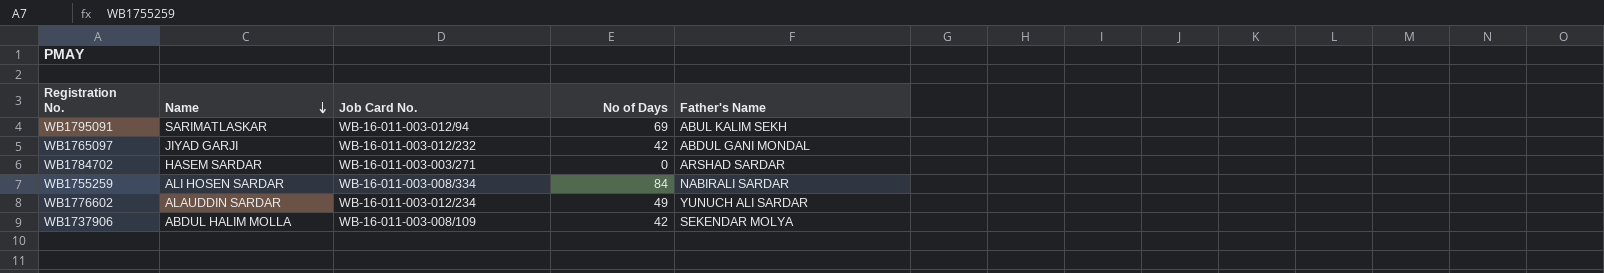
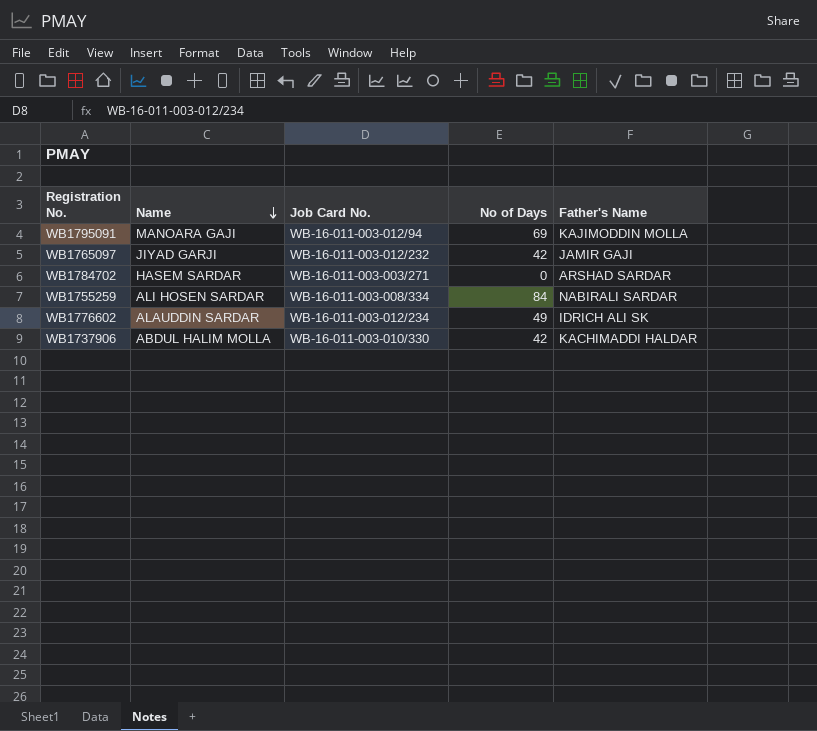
WB1795091 | Name: SARIMATLASKAR -> MANOARA GAJI
WB1795091 | Father's Name: ABUL KALIM SEKH -> KAJIMODDIN MOLLA
WB1765097 | Father's Name: ABDUL GANI MONDAL -> JAMIR GAJI
WB1776602 | Father's Name: YUNUCH ALI SARDAR -> IDRICH ALI SK
WB1737906 | Job Card No.: WB-16-011-003-008/109 -> WB-16-011-003-010/330
WB1737906 | Father's Name: SEKENDAR MOLYA -> KACHIMADDI HALDAR

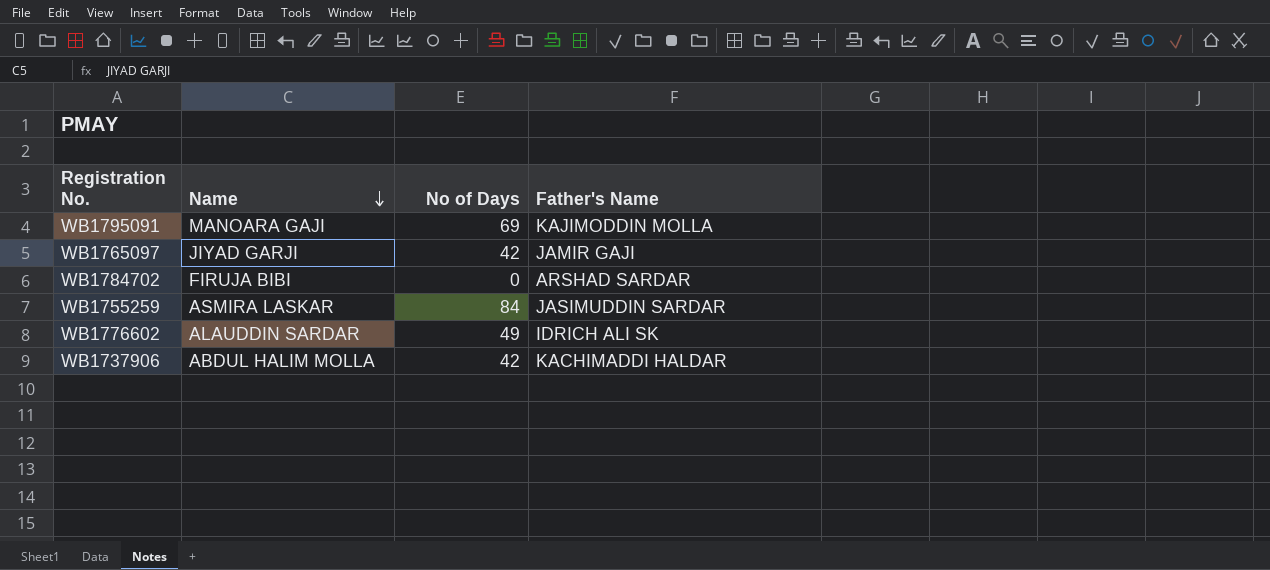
column Job Card No. | position: 3 -> none
WB1784702 | Name: HASEM SARDAR -> FIRUJA BIBI
WB1755259 | Name: ALI HOSEN SARDAR -> ASMIRA LASKAR
WB1755259 | Father's Name: NABIRALI SARDAR -> JASIMUDDIN SARDAR

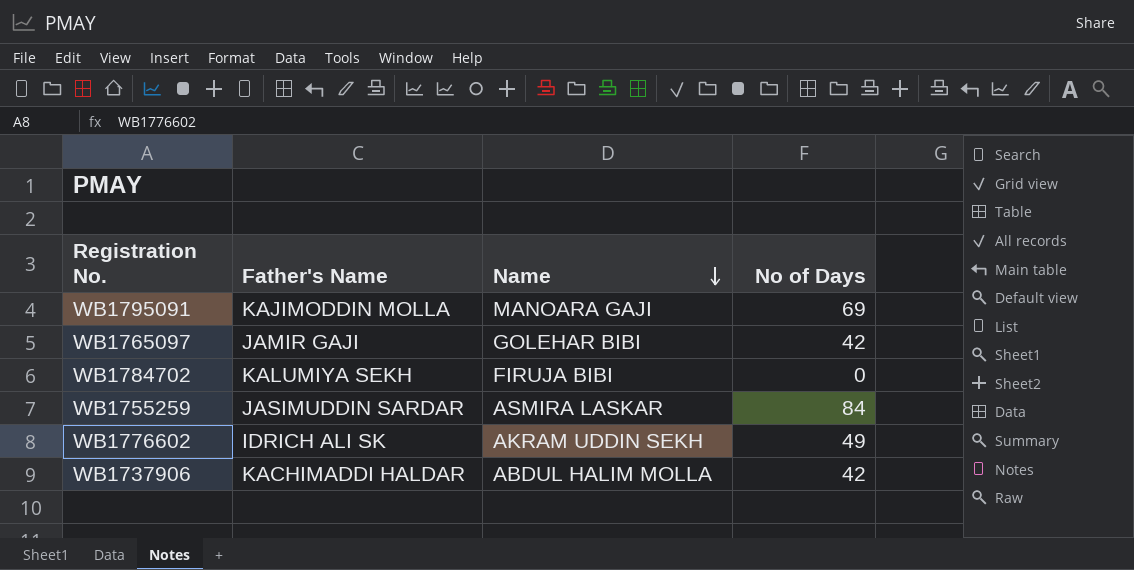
column Father's Name | position: 4 -> 2
WB1765097 | Name: JIYAD GARJI -> GOLEHAR BIBI
WB1784702 | Father's Name: ARSHAD SARDAR -> KALUMIYA SEKH
WB1776602 | Name: ALAUDDIN SARDAR -> AKRAM UDDIN SEKH

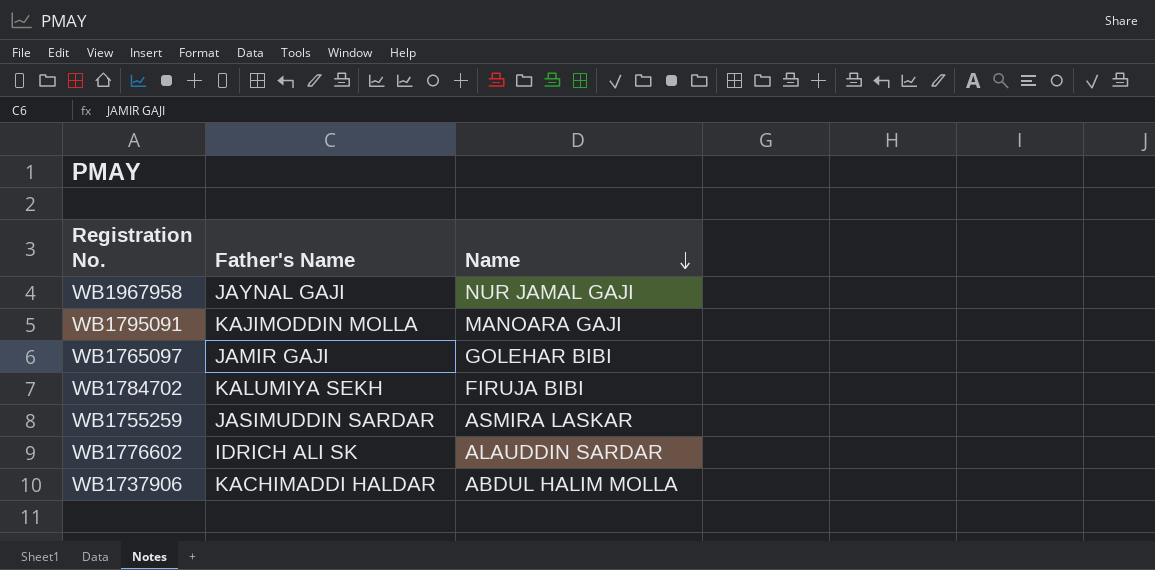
column No of Days | position: 4 -> none
row WB1967958: none -> JAYNAL GAJI | NUR JAMAL GAJI
WB1776602 | Name: AKRAM UDDIN SEKH -> ALAUDDIN SARDAR

